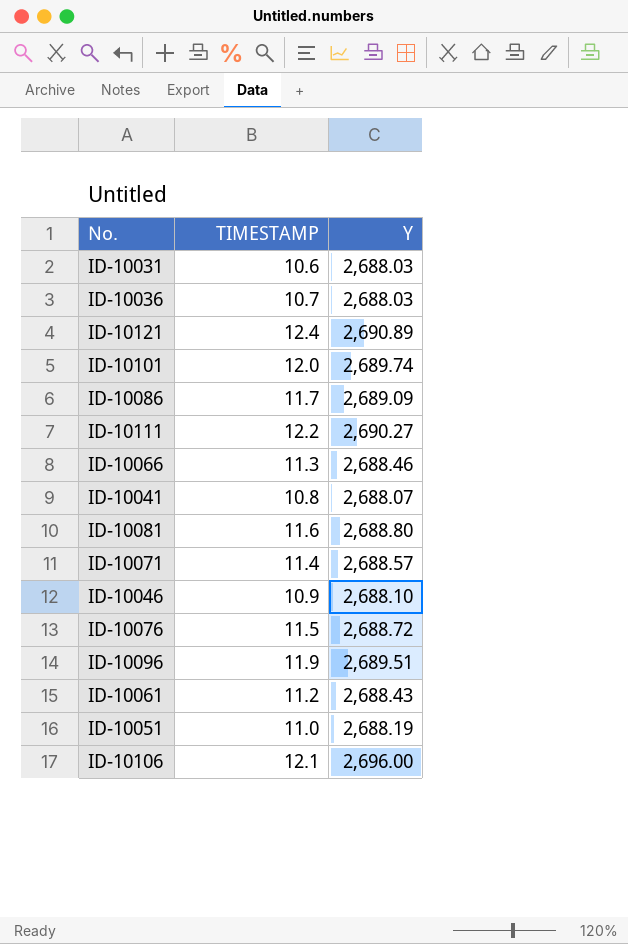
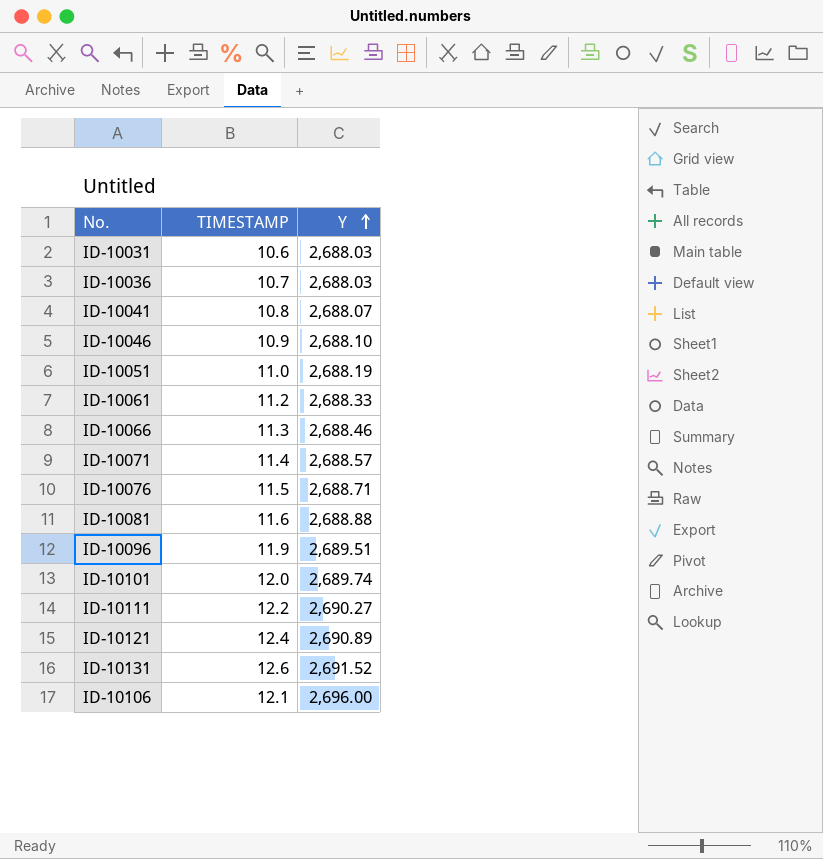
row order: none -> Y ascending
row ID-10086: 11.7 | 2,689.09 -> none
ID-10061 | Y: 2,688.43 -> 2,688.33
ID-10076 | Y: 2,688.72 -> 2,688.71
ID-10081 | Y: 2,688.80 -> 2,688.88
row ID-10131: none -> 12.6 | 2,691.52

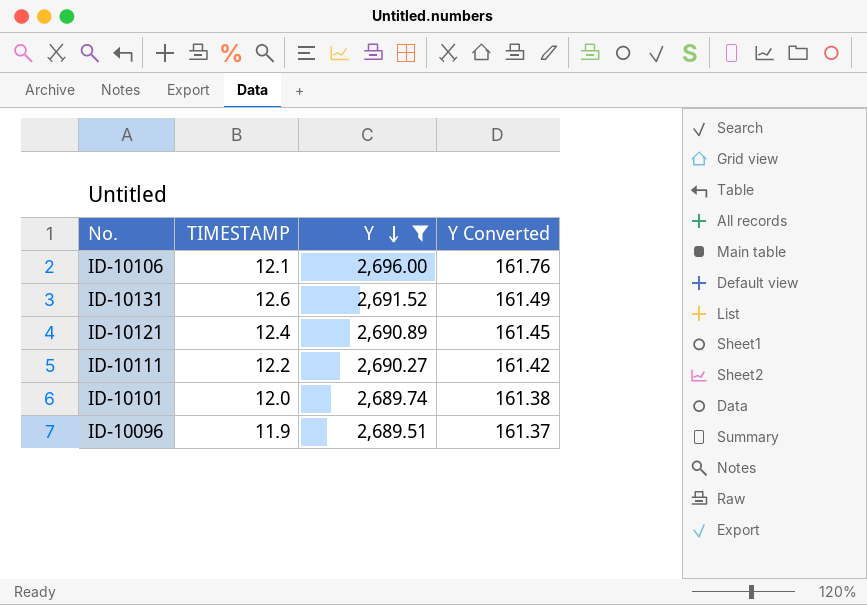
filter: none -> Y >= 2,689.51
row order: Y ascending -> Y descending
column Y Converted | formula: none -> [Y] * 0.06

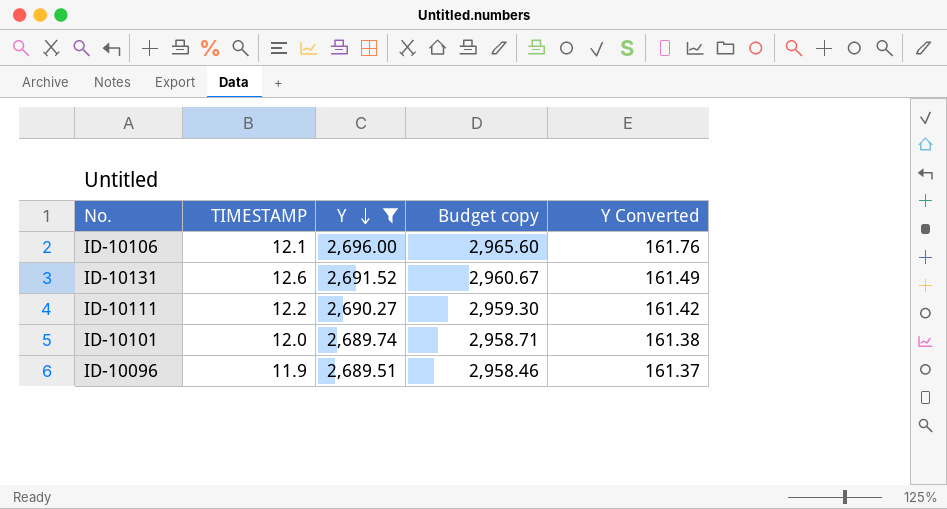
column Budget copy | formula: none -> [Y] * 1.1
row ID-10121: 12.4 | 2,690.89 | 161.45 -> none

